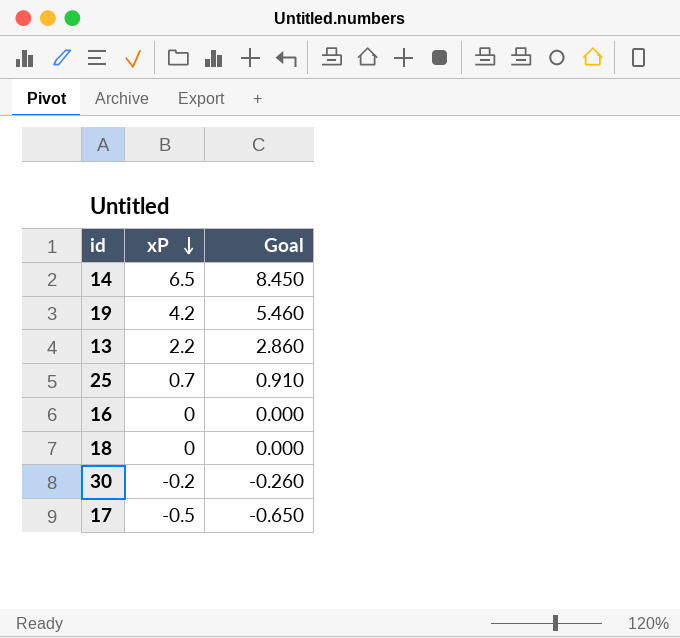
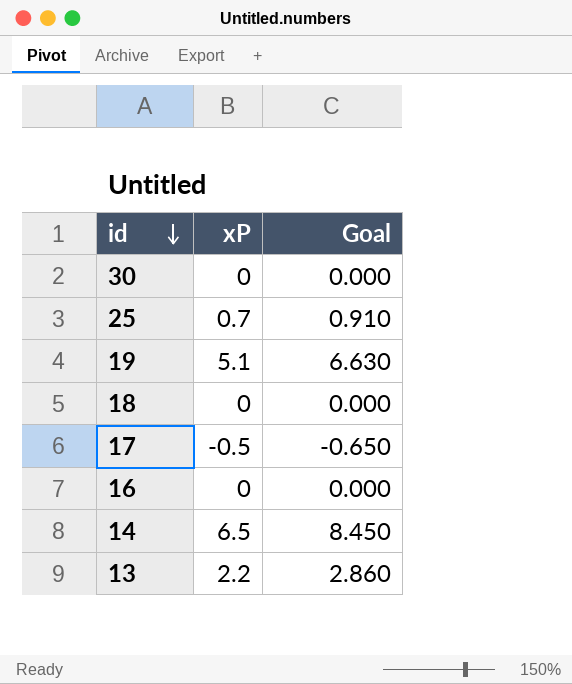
row order: xP descending -> id descending
30 | xP: -0.2 -> 0
30 | Goal: -0.260 -> 0.000
19 | xP: 4.2 -> 5.1
19 | Goal: 5.460 -> 6.630

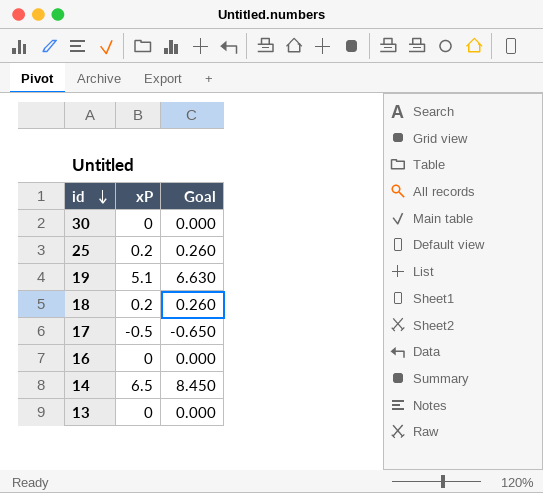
25 | xP: 0.7 -> 0.2
25 | Goal: 0.910 -> 0.260
18 | xP: 0 -> 0.2
18 | Goal: 0.000 -> 0.260
13 | xP: 2.2 -> 0
13 | Goal: 2.860 -> 0.000

